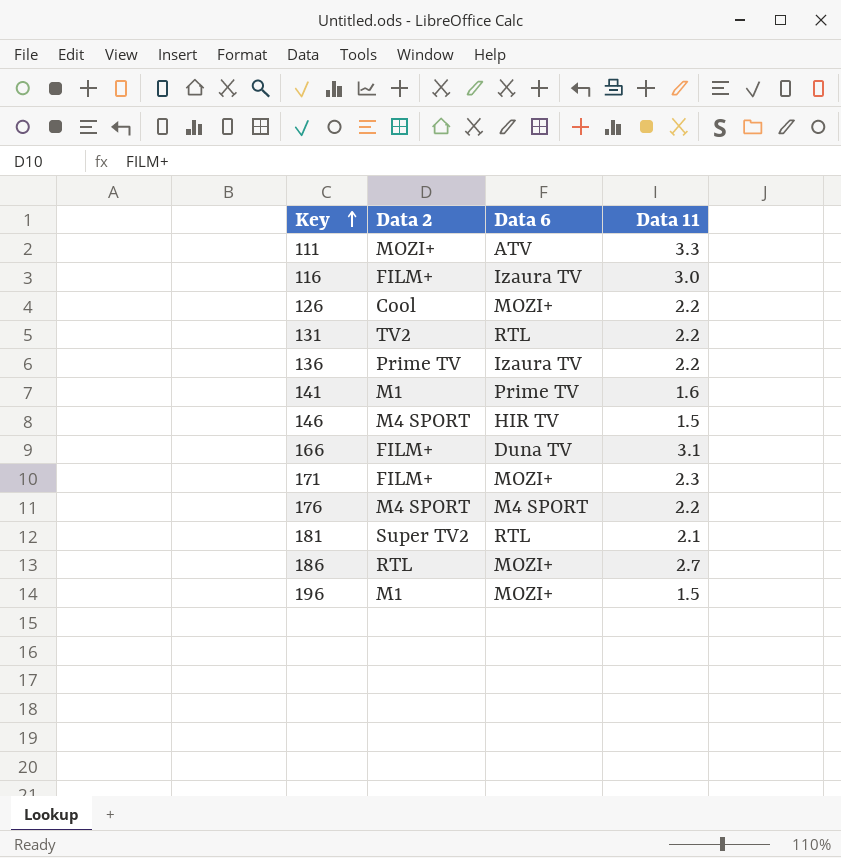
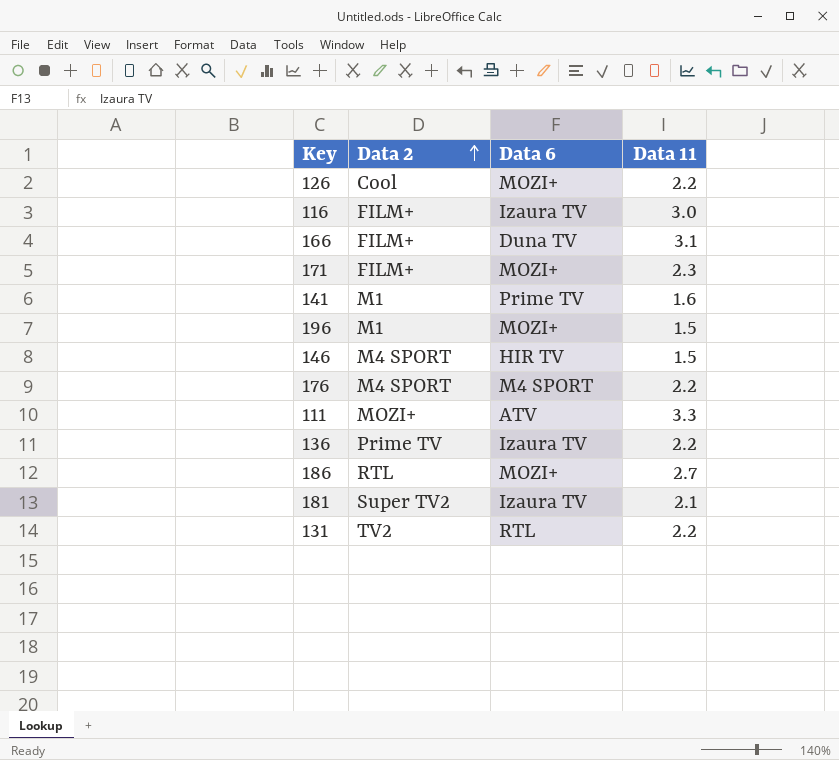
row order: Key ascending -> Data 2 ascending
181 | Data 6: RTL -> Izaura TV

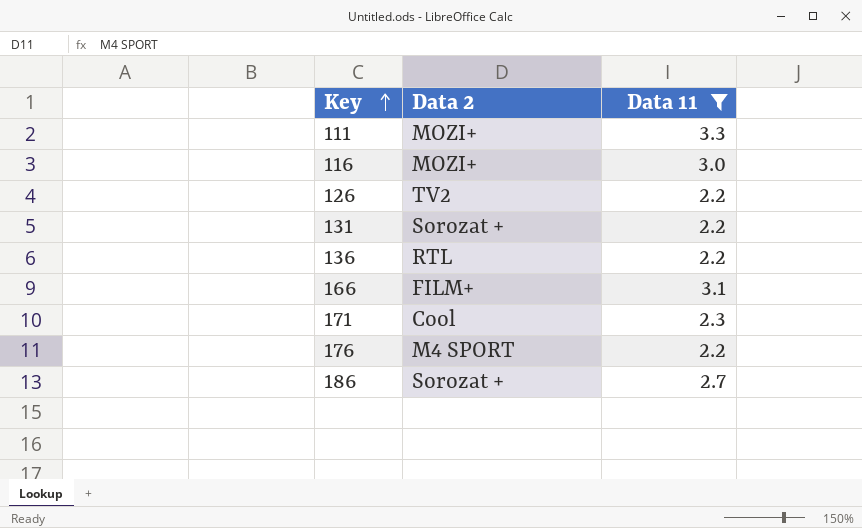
filter: none -> Data 11 >= 2.2
row order: Data 2 ascending -> Key ascending
column Data 6 | position: 3 -> none
116 | Data 2: FILM+ -> MOZI+
126 | Data 2: Cool -> TV2
131 | Data 2: TV2 -> Sorozat +
136 | Data 2: Prime TV -> RTL
171 | Data 2: FILM+ -> Cool
186 | Data 2: RTL -> Sorozat +

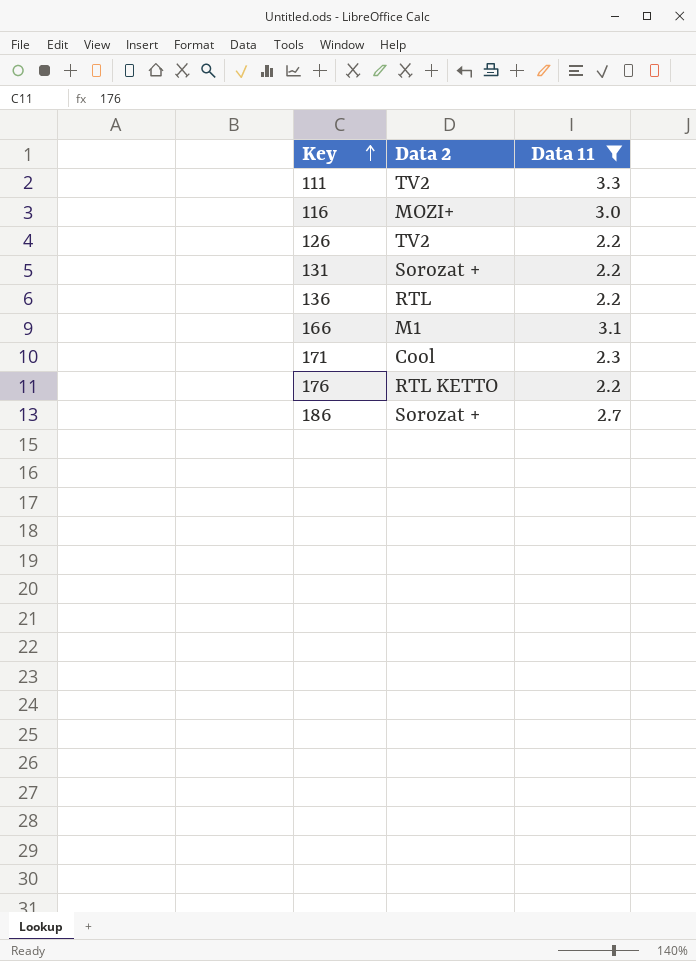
111 | Data 2: MOZI+ -> TV2
166 | Data 2: FILM+ -> M1
176 | Data 2: M4 SPORT -> RTL KETTO

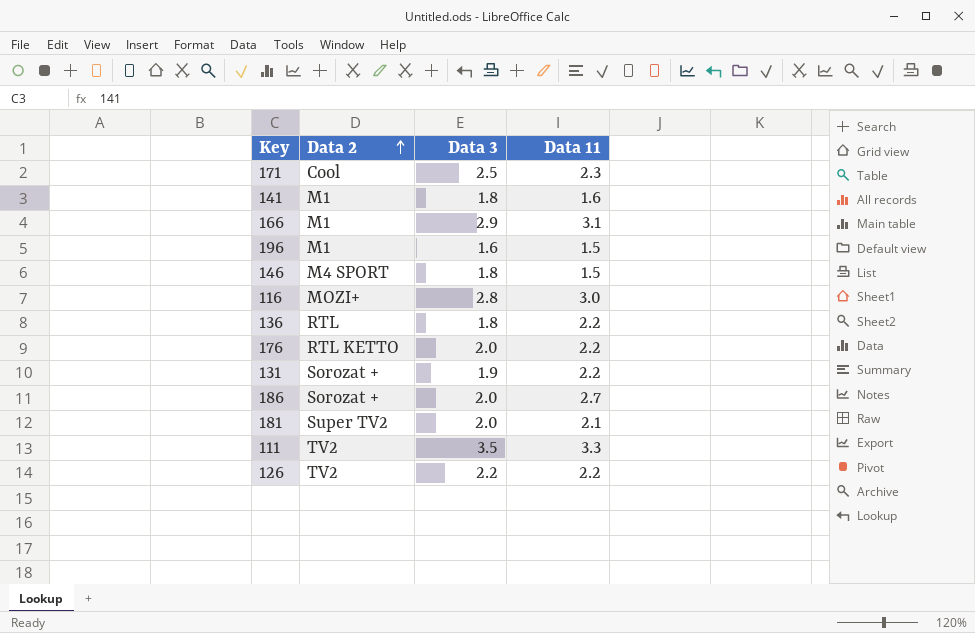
filter: Data 11 >= 2.2 -> none
row order: Key ascending -> Data 2 ascending
column Data 3 | position: none -> 3

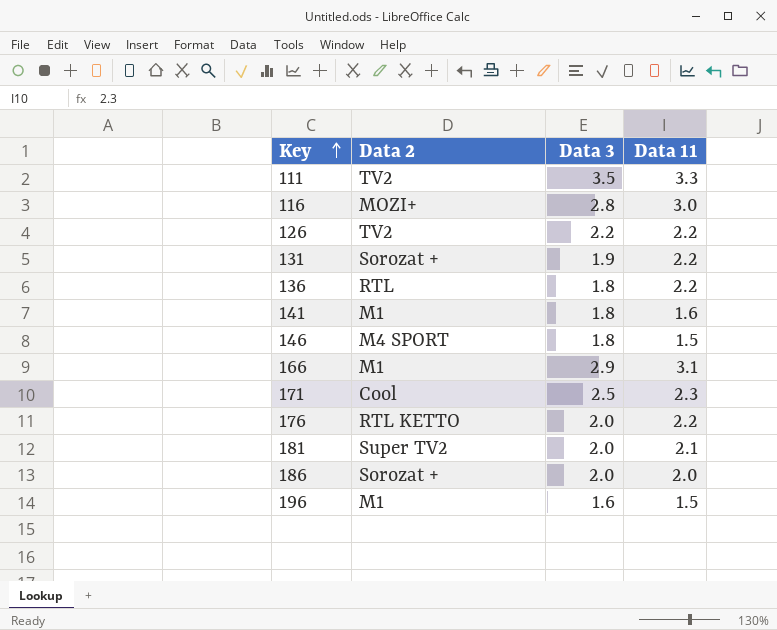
row order: Data 2 ascending -> Key ascending
186 | Data 11: 2.7 -> 2.0

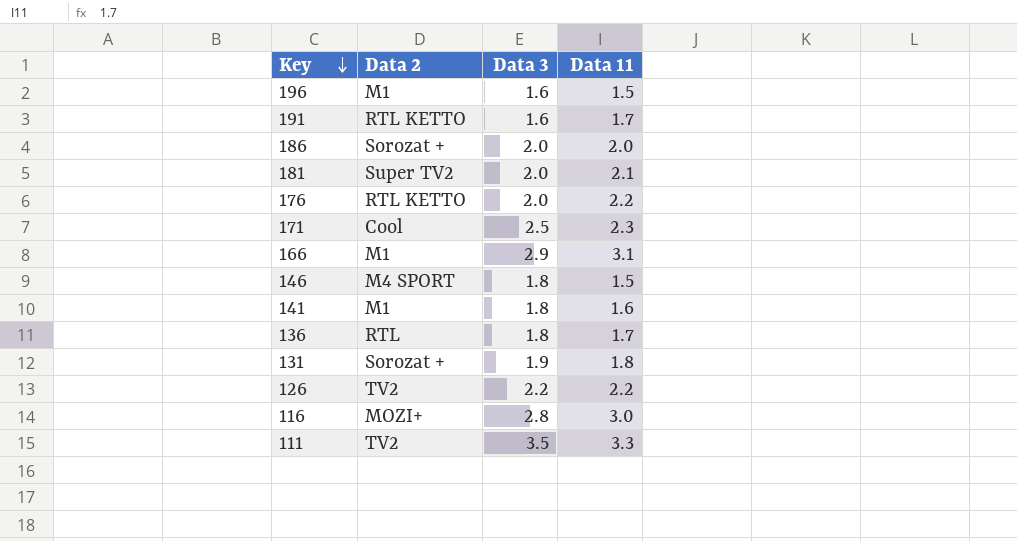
row order: Key ascending -> Key descending
row 191: none -> RTL KETTO | 1.6 | 1.7
136 | Data 11: 2.2 -> 1.7
131 | Data 11: 2.2 -> 1.8

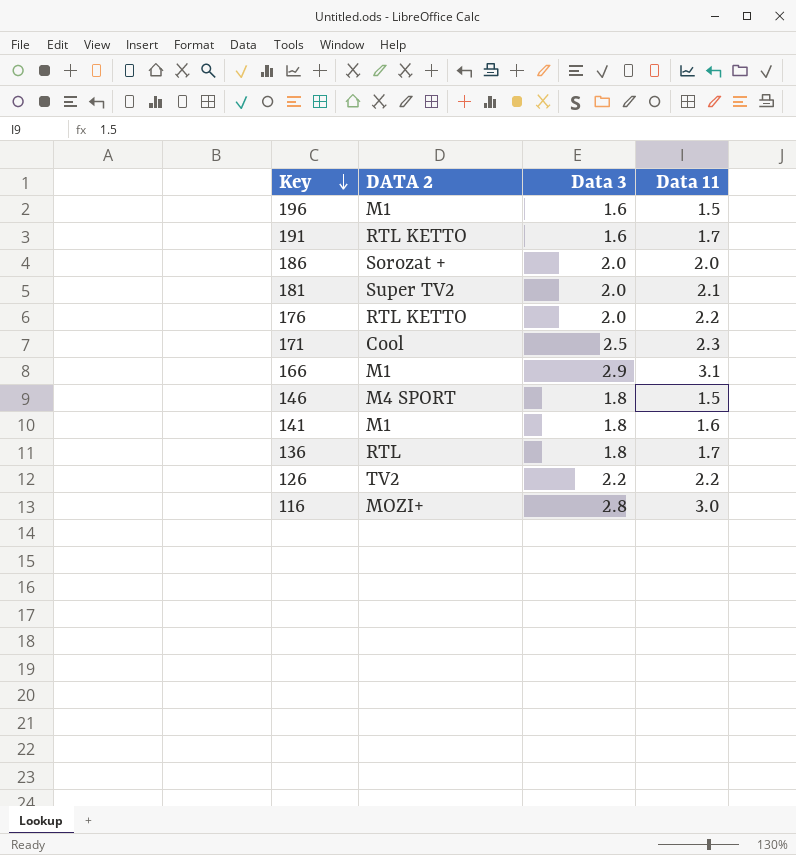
column name: Data 2 -> DATA 2
row 131: Sorozat + | 1.9 | 1.8 -> none
row 111: TV2 | 3.5 | 3.3 -> none

